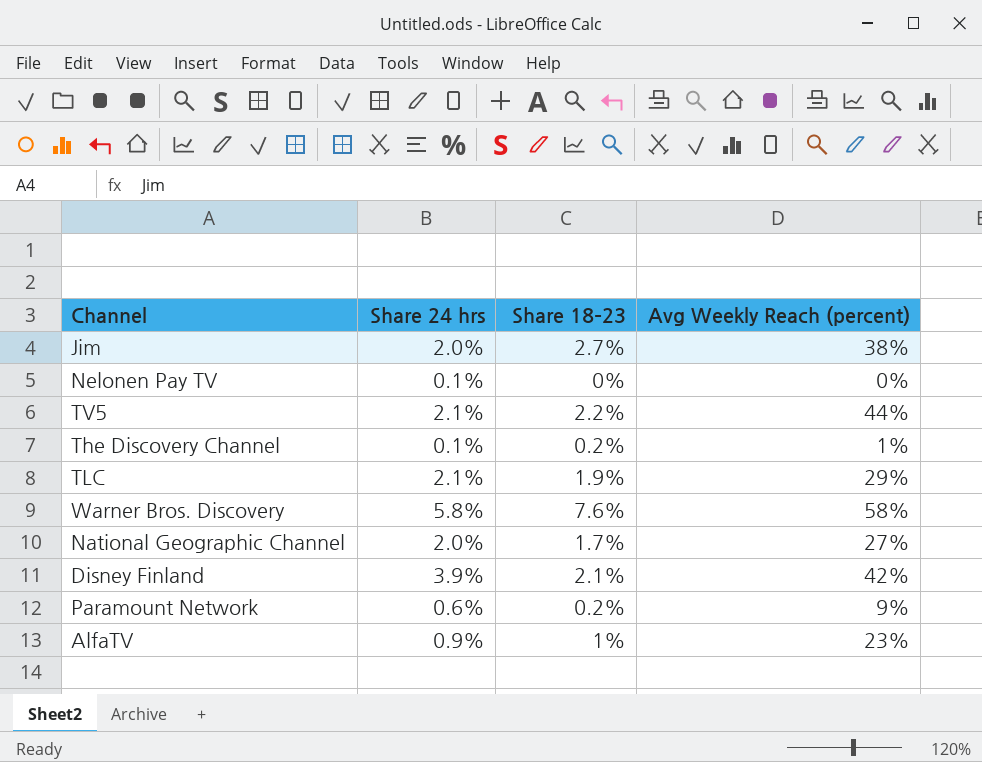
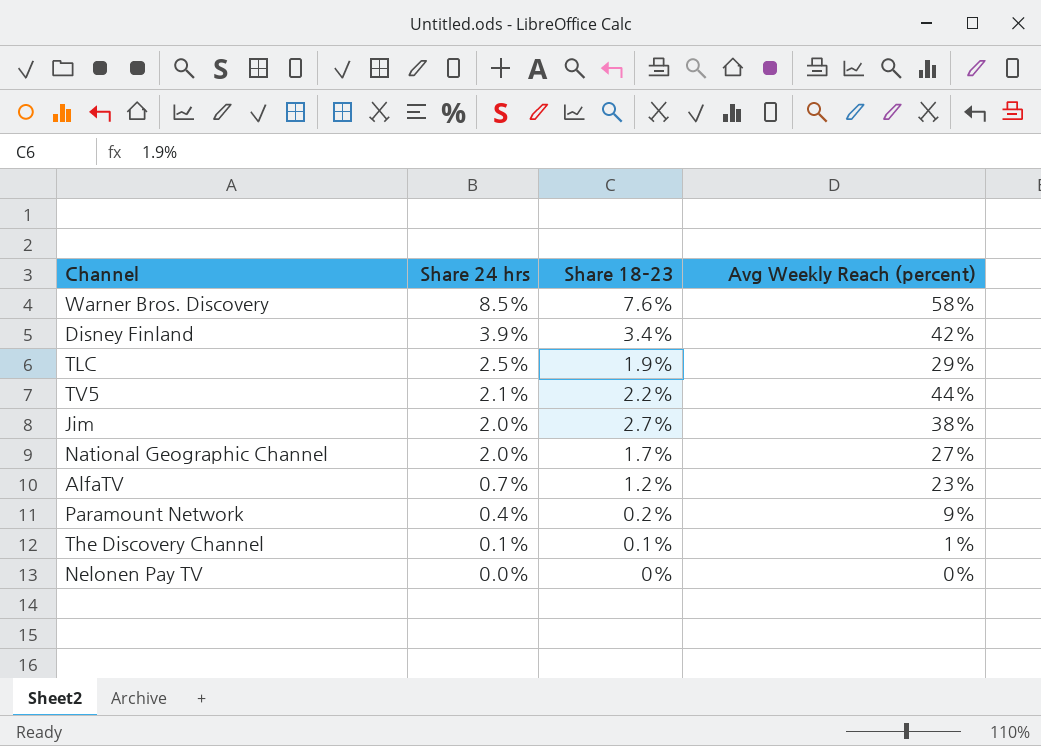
row order: none -> Share 24 hrs descending
Warner Bros. Discovery | Share 24 hrs: 5.8% -> 8.5%
Disney Finland | Share 18–23: 2.1% -> 3.4%
TLC | Share 24 hrs: 2.1% -> 2.5%
AlfaTV | Share 24 hrs: 0.9% -> 0.7%
AlfaTV | Share 18–23: 1% -> 1.2%
Paramount Network | Share 24 hrs: 0.6% -> 0.4%
The Discovery Channel | Share 18–23: 0.2% -> 0.1%
Nelonen Pay TV | Share 24 hrs: 0.1% -> 0.0%

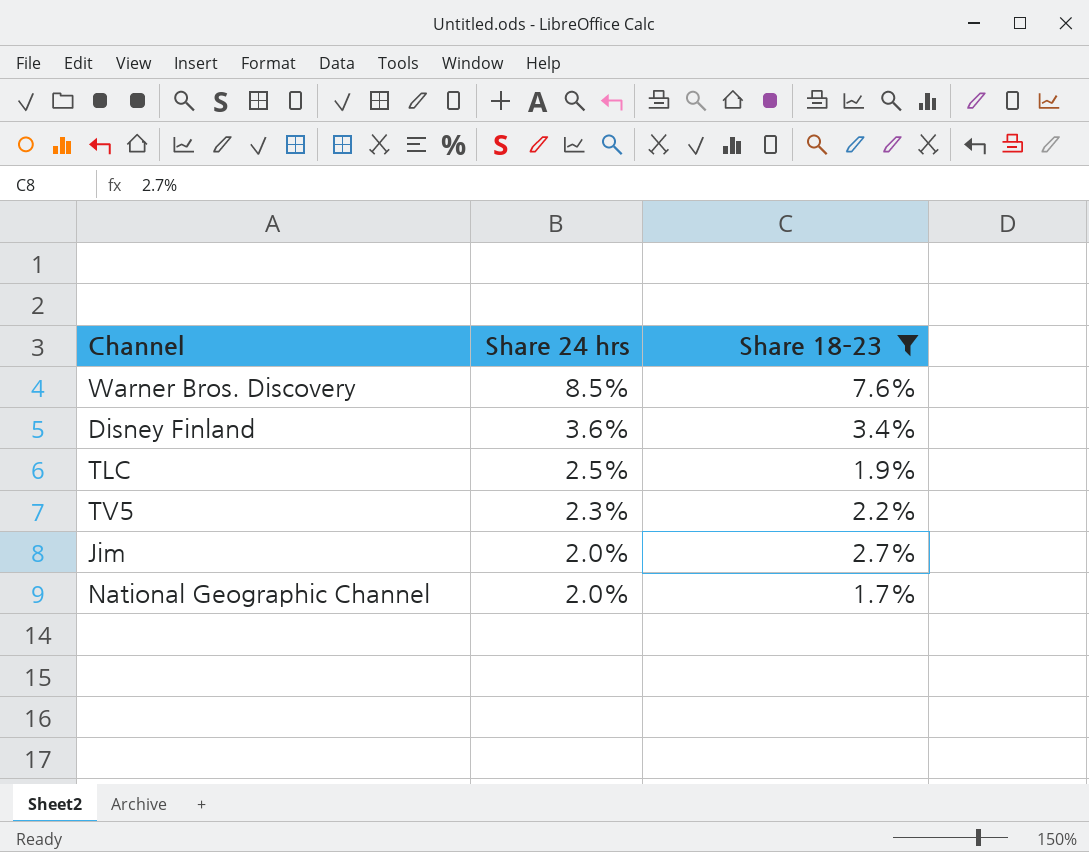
filter: none -> Share 18–23 >= 1.7%
column Avg Weekly Reach (percent) | position: 4 -> none
Disney Finland | Share 24 hrs: 3.9% -> 3.6%
TV5 | Share 24 hrs: 2.1% -> 2.3%

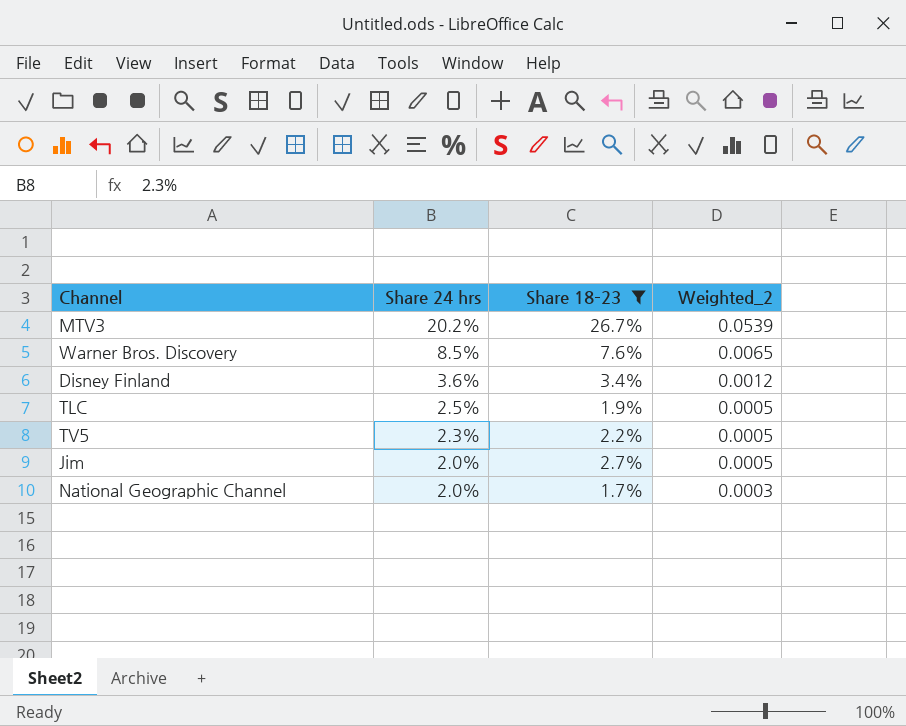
column Weighted_2 | formula: none -> [Share 24 hrs] * [Share 18–23]
row MTV3: none -> 20.2% | 26.7% | 0.0539

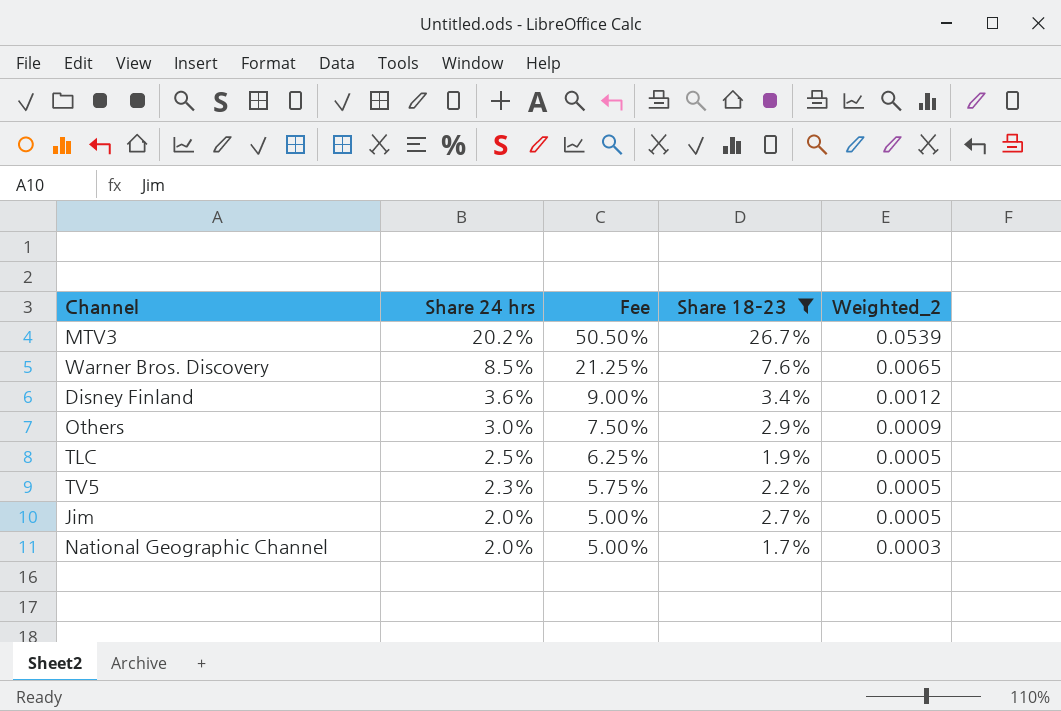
column Fee | formula: none -> [Share 24 hrs] * 2.5
row Others: none -> 3.0% | 7.50% | 2.9% | 0.0009

